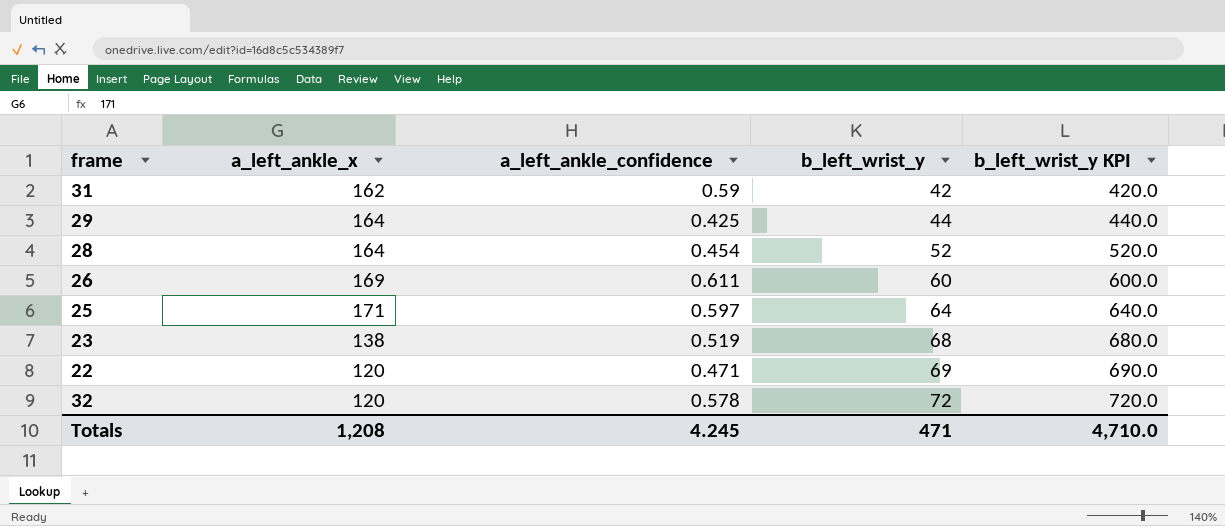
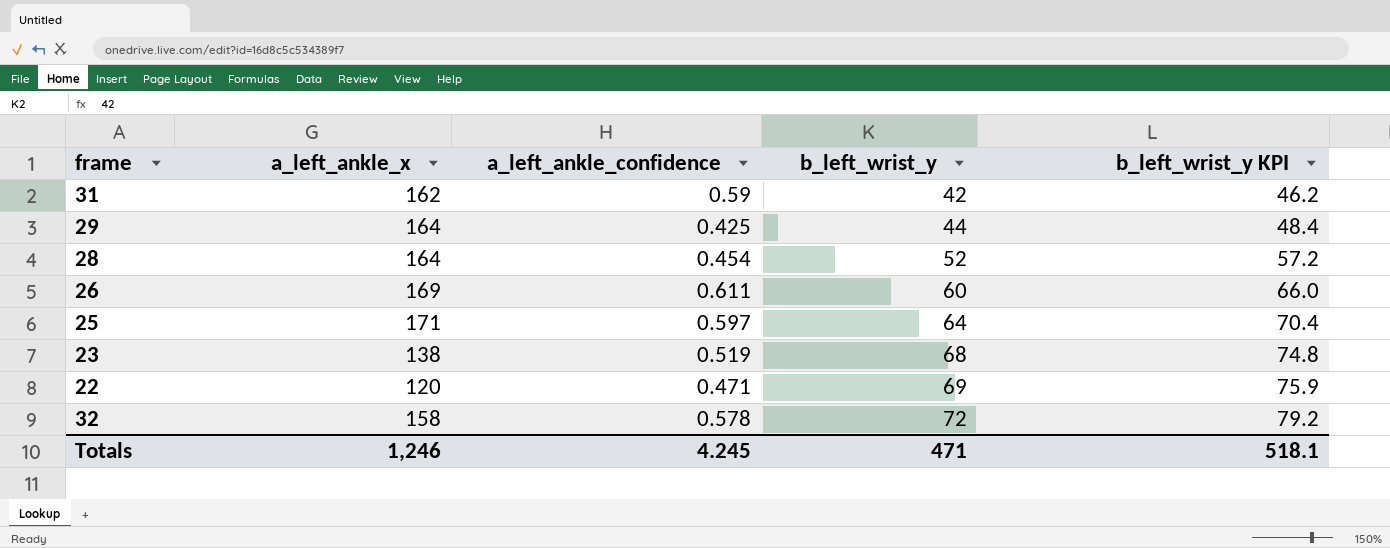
column b_left_wrist_y KPI | formula: [b_left_wrist_y] * 10 -> [b_left_wrist_y] * 1.1
32 | a_left_ankle_x: 120 -> 158
Totals | a_left_ankle_x: 1,208 -> 1,246
Totals | b_left_wrist_y KPI: 4,710.0 -> 518.1

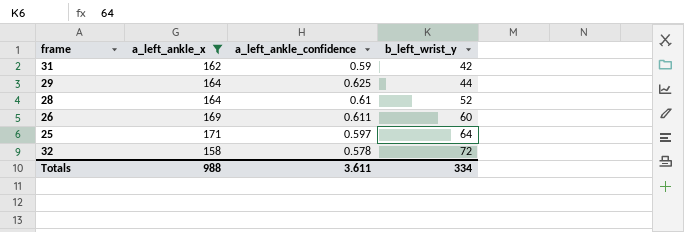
filter: none -> a_left_ankle_x >= 158
column b_left_wrist_y KPI | formula: [b_left_wrist_y] * 1.1 -> none
29 | a_left_ankle_confidence: 0.425 -> 0.625
28 | a_left_ankle_confidence: 0.454 -> 0.61
Totals | a_left_ankle_x: 1,246 -> 988
Totals | a_left_ankle_confidence: 4.245 -> 3.611
Totals | b_left_wrist_y: 471 -> 334

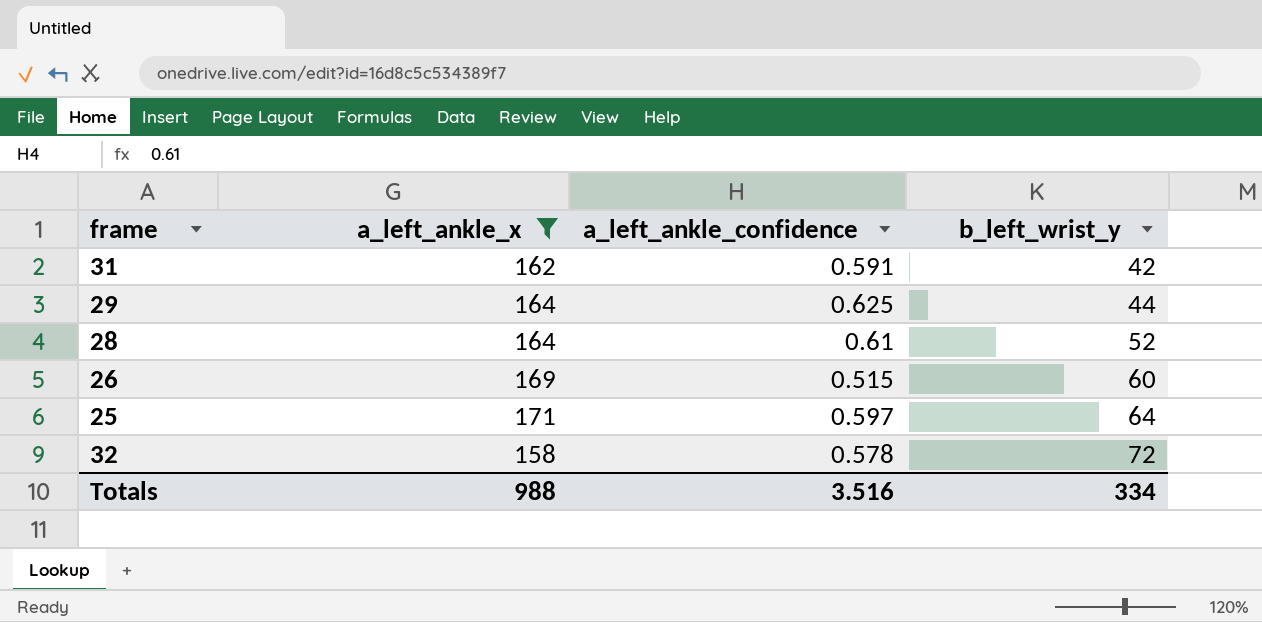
31 | a_left_ankle_confidence: 0.59 -> 0.591
26 | a_left_ankle_confidence: 0.611 -> 0.515
Totals | a_left_ankle_confidence: 3.611 -> 3.516

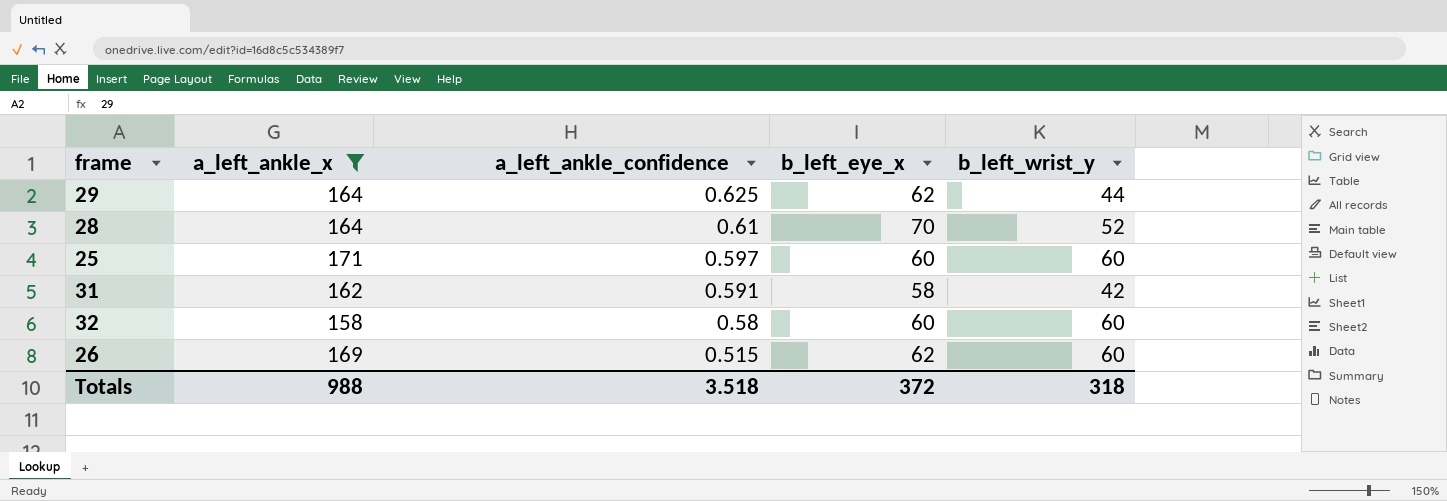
row order: b_left_wrist_y ascending -> a_left_ankle_confidence descending
column b_left_eye_x | position: none -> 4
25 | b_left_wrist_y: 64 -> 60
32 | a_left_ankle_confidence: 0.578 -> 0.58
32 | b_left_wrist_y: 72 -> 60
Totals | a_left_ankle_confidence: 3.516 -> 3.518
Totals | b_left_wrist_y: 334 -> 318

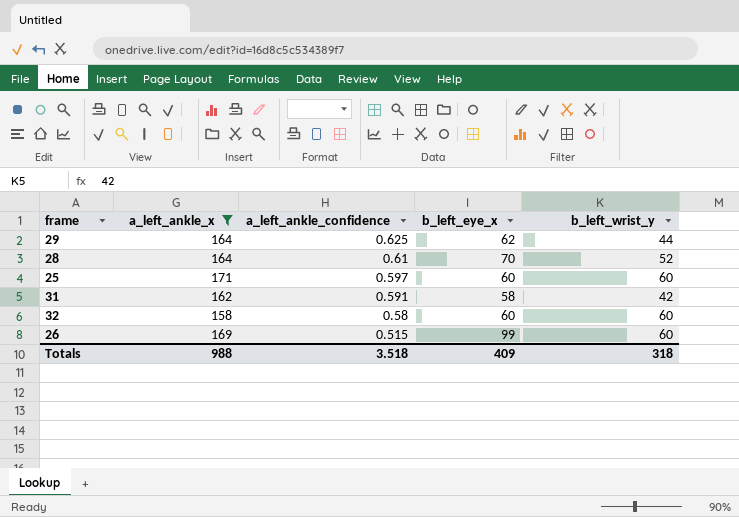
26 | b_left_eye_x: 62 -> 99
Totals | b_left_eye_x: 372 -> 409

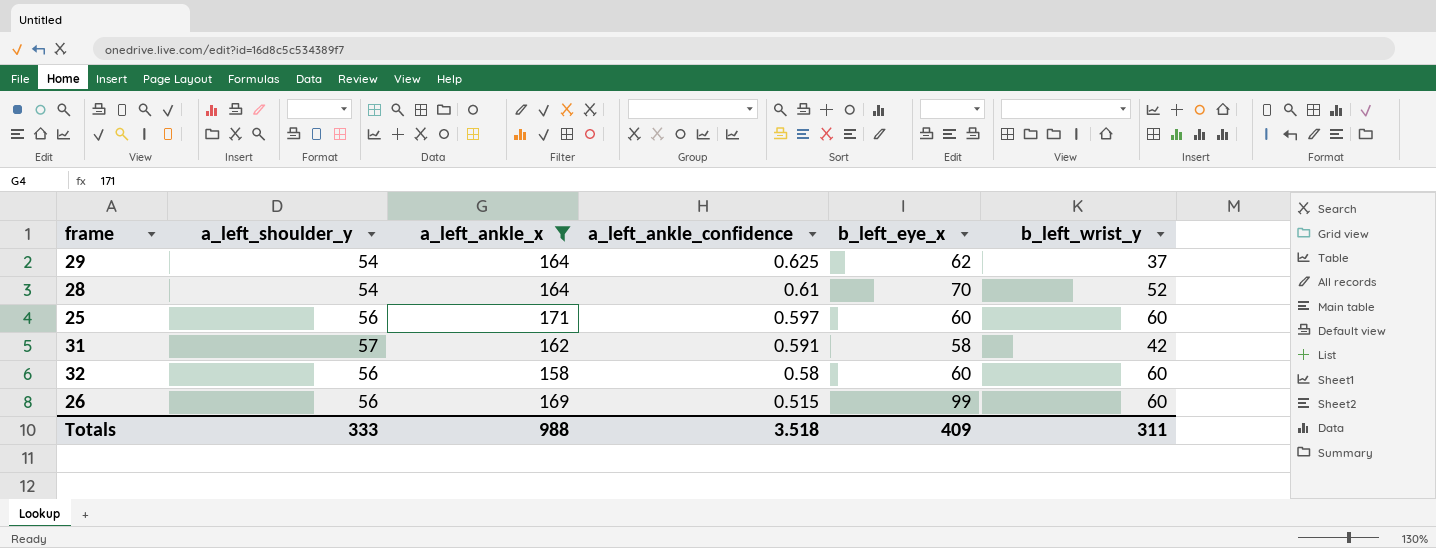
column a_left_shoulder_y | position: none -> 2
29 | b_left_wrist_y: 44 -> 37
Totals | b_left_wrist_y: 318 -> 311

